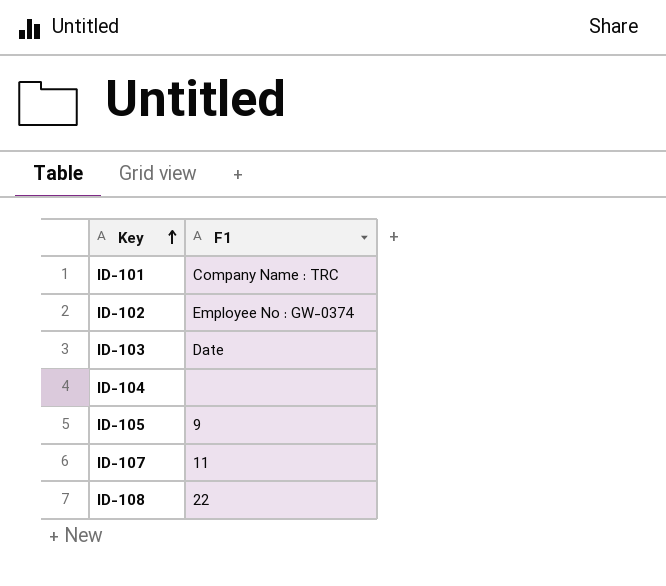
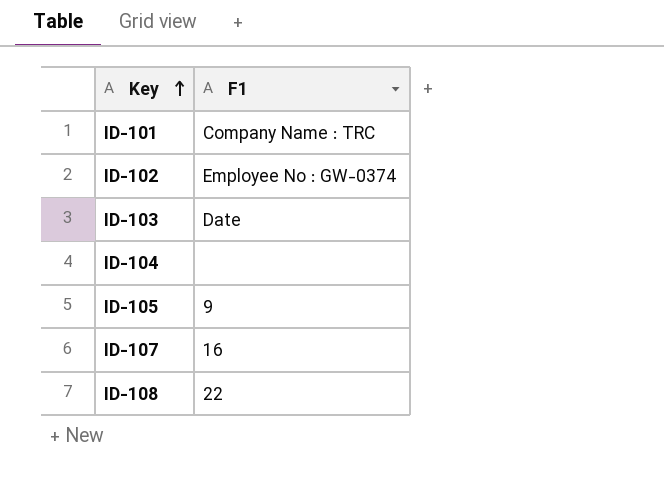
ID-107 | F1: 11 -> 16

